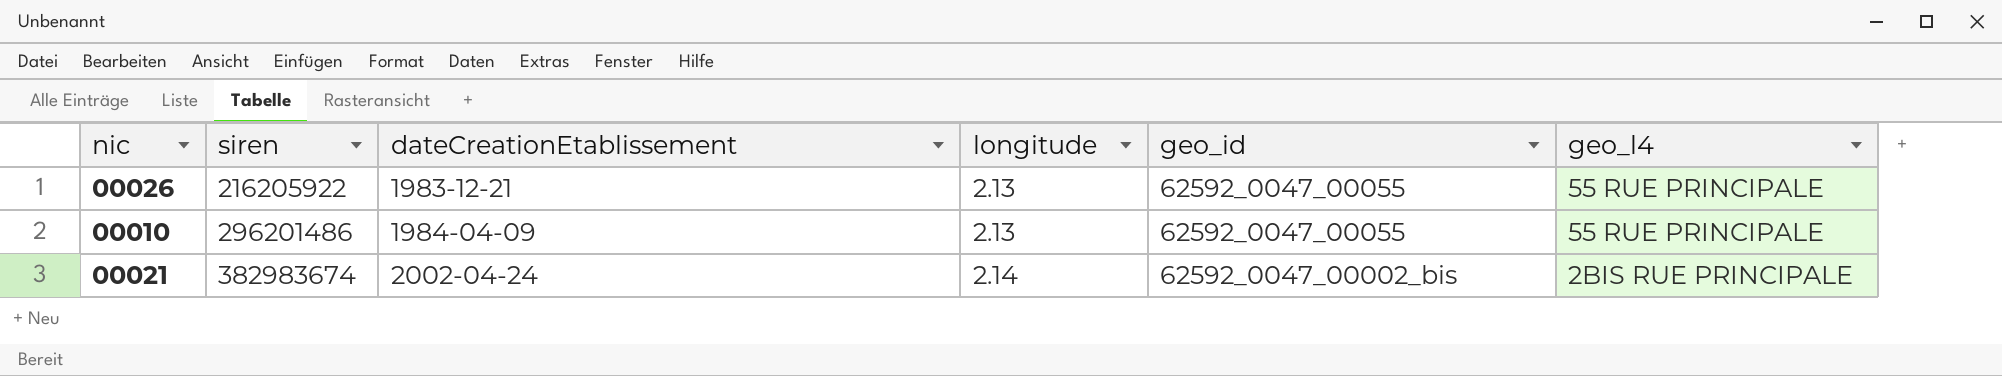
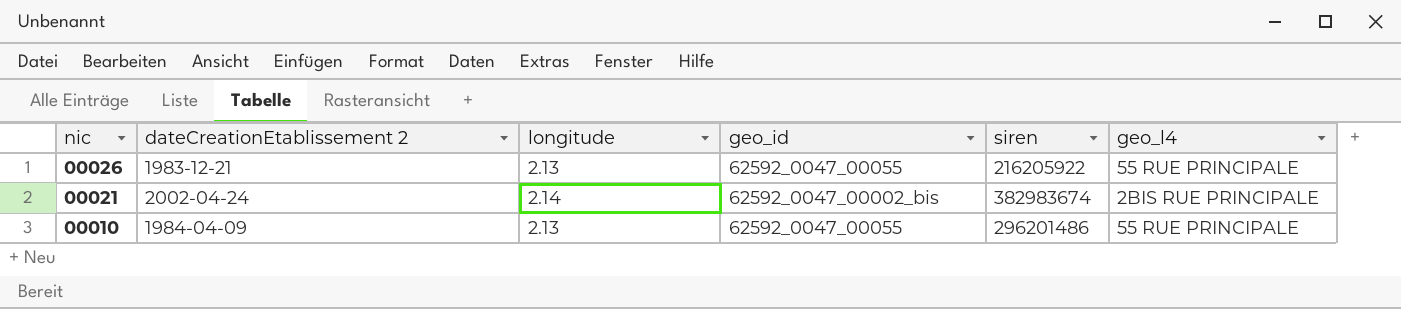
row order: siren ascending -> nic descending
column name: dateCreationEtablissement -> dateCreationEtablissement 2
column siren | position: 2 -> 5

